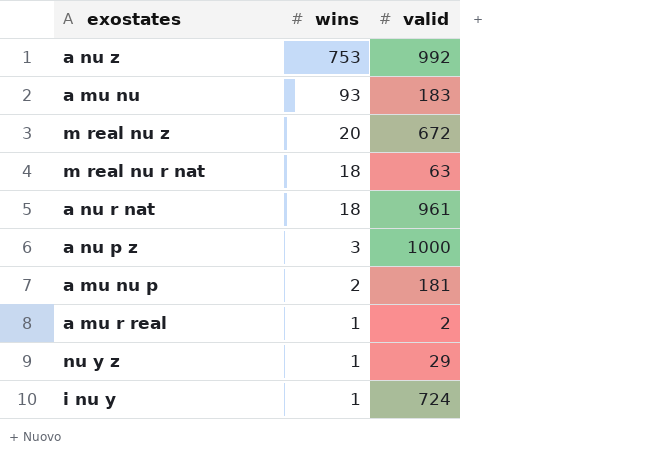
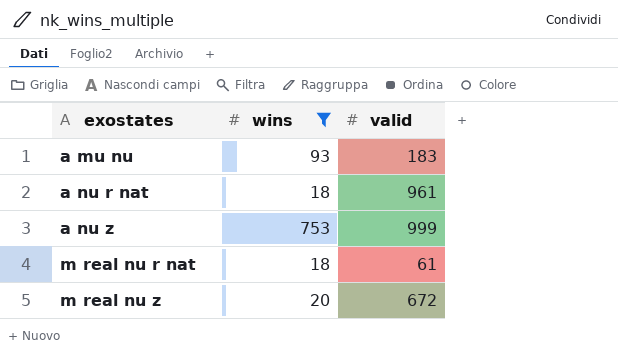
filter: none -> wins >= 18
row order: wins descending -> exostates ascending
a nu z | valid: 992 -> 999
m real nu r nat | valid: 63 -> 61

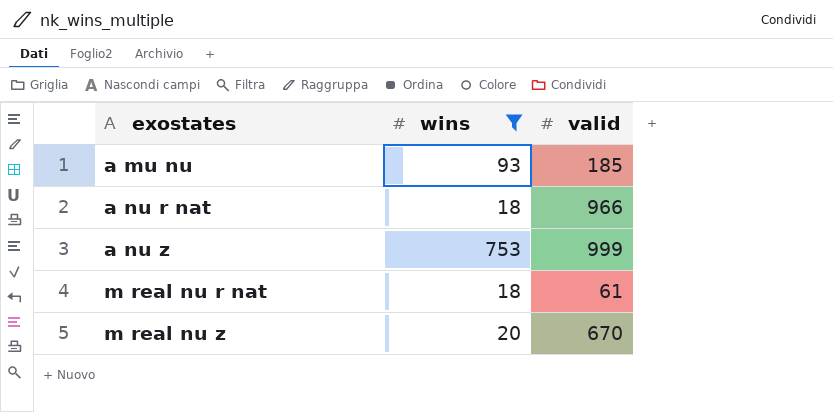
a mu nu | valid: 183 -> 185
a nu r nat | valid: 961 -> 966
m real nu z | valid: 672 -> 670

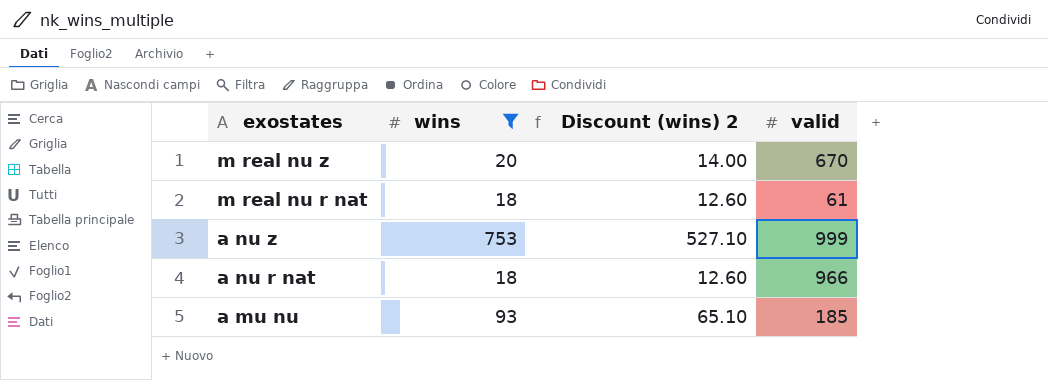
row order: exostates ascending -> exostates descending
column Discount (wins) 2 | formula: none -> [wins] * 0.7

